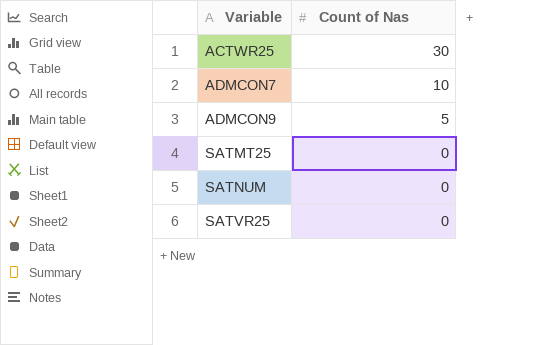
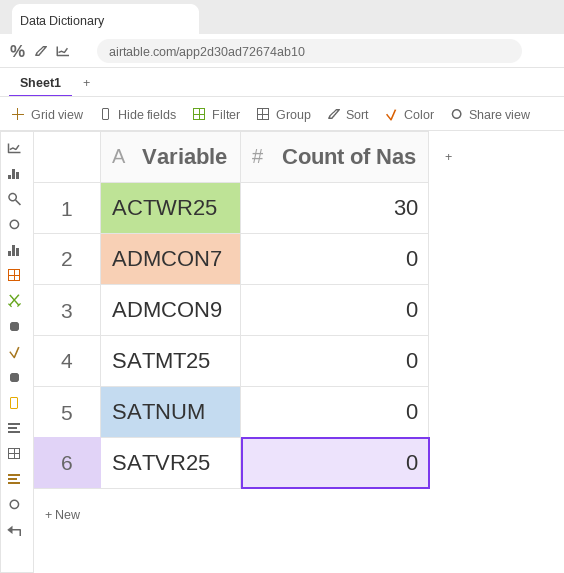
ADMCON7 | Count of Nas: 10 -> 0
ADMCON9 | Count of Nas: 5 -> 0

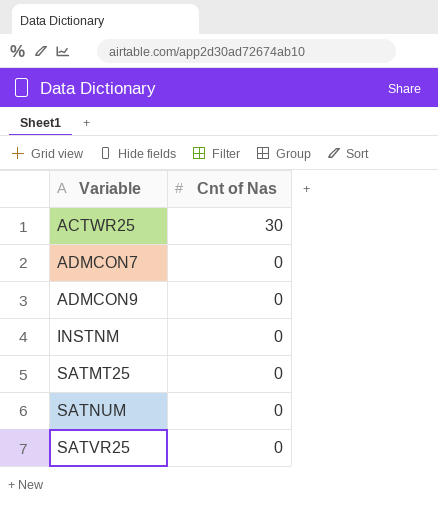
column name: Count of Nas -> Cnt of Nas
row INSTNM: none -> 0

